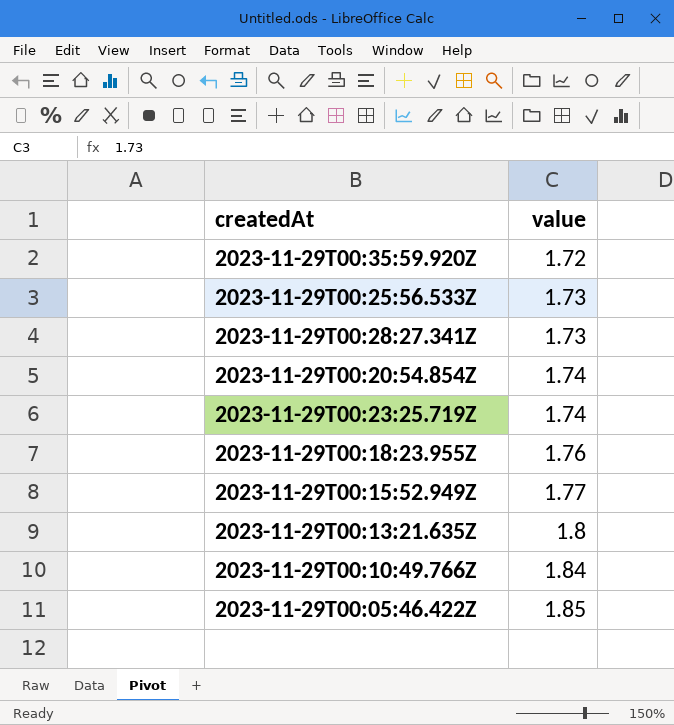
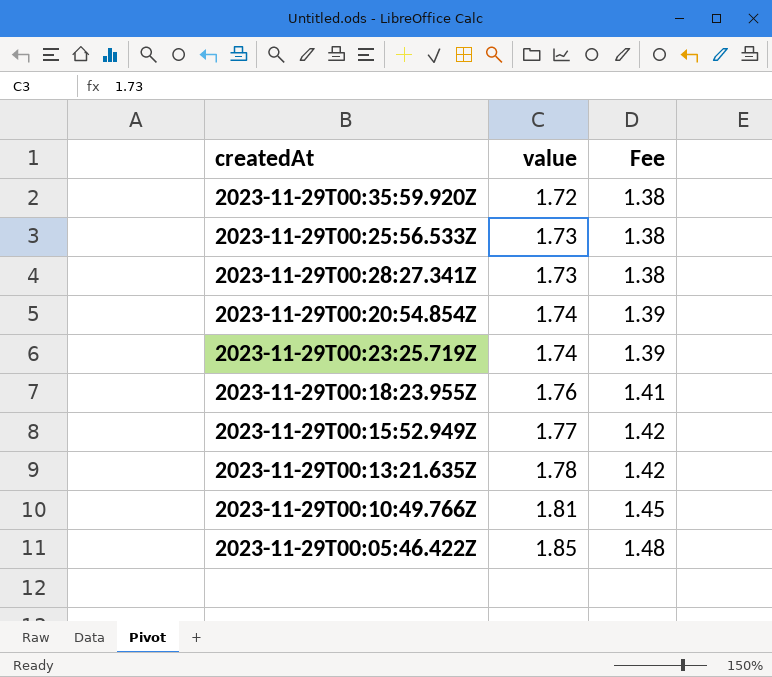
column Fee | formula: none -> [value] * 0.8
2023-11-29T00:13:21.635Z | value: 1.8 -> 1.78
2023-11-29T00:10:49.766Z | value: 1.84 -> 1.81

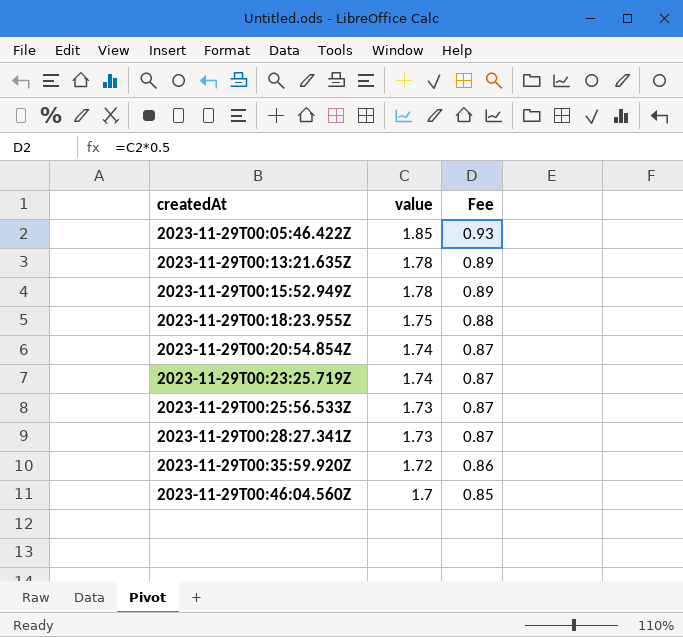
row order: value ascending -> createdAt ascending
column Fee | formula: [value] * 0.8 -> [value] * 0.5
row 2023-11-29T00:10:49.766Z: 1.81 | 1.45 -> none
2023-11-29T00:15:52.949Z | value: 1.77 -> 1.78
2023-11-29T00:18:23.955Z | value: 1.76 -> 1.75
row 2023-11-29T00:46:04.560Z: none -> 1.7 | 0.85

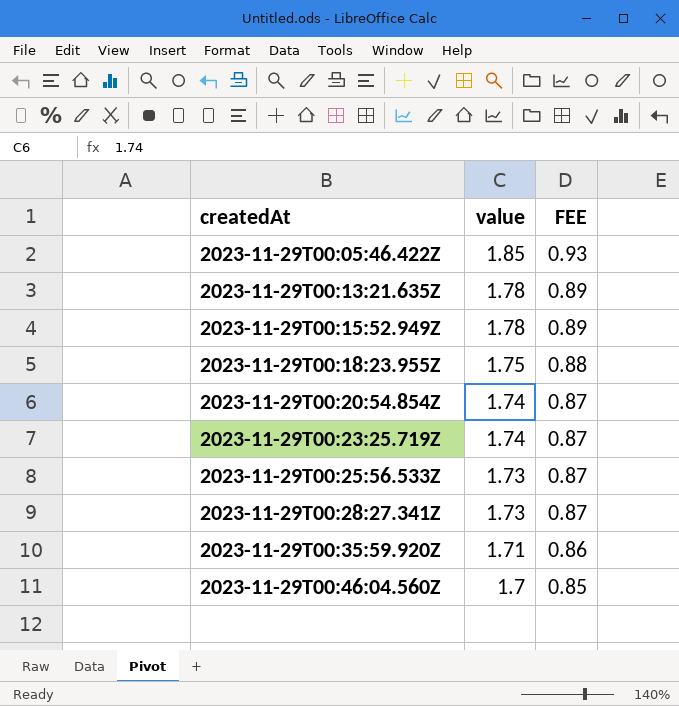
column name: Fee -> FEE
2023-11-29T00:35:59.920Z | value: 1.72 -> 1.71

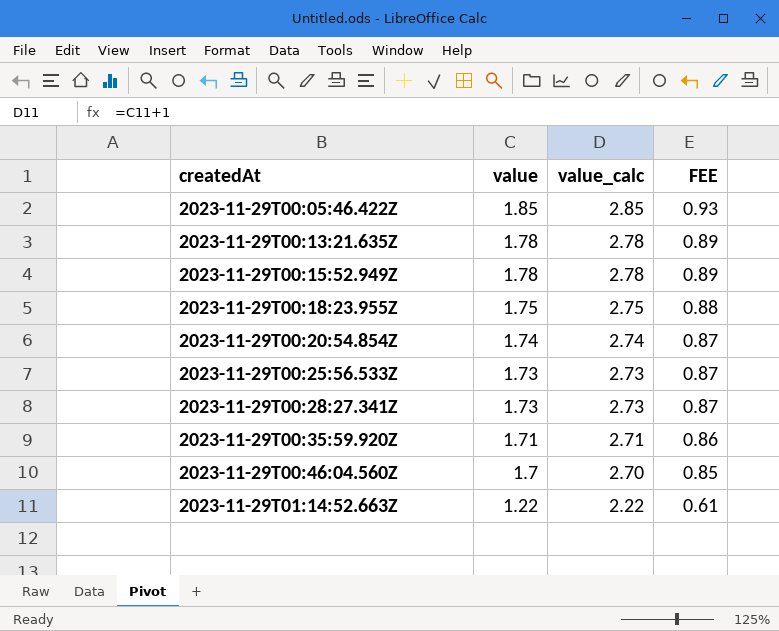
column value_calc | formula: none -> [value] + 1
row 2023-11-29T00:23:25.719Z: 1.74 | 0.87 -> none
row 2023-11-29T01:14:52.663Z: none -> 1.22 | 2.22 | 0.61

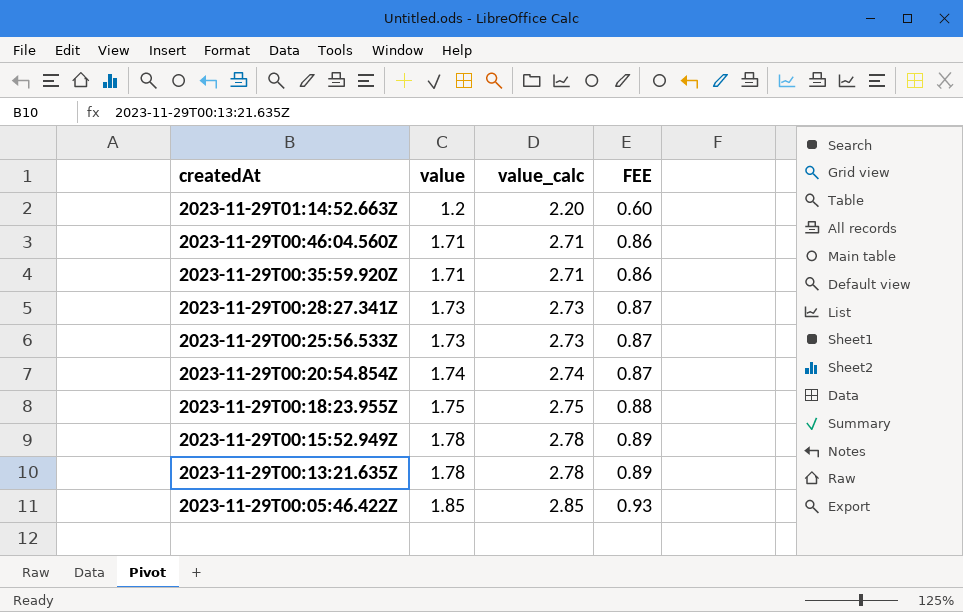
row order: createdAt ascending -> createdAt descending
2023-11-29T01:14:52.663Z | value: 1.22 -> 1.2
2023-11-29T01:14:52.663Z | value_calc: 2.22 -> 2.20
2023-11-29T01:14:52.663Z | FEE: 0.61 -> 0.60
2023-11-29T00:46:04.560Z | value: 1.7 -> 1.71
2023-11-29T00:46:04.560Z | value_calc: 2.70 -> 2.71
2023-11-29T00:46:04.560Z | FEE: 0.85 -> 0.86

